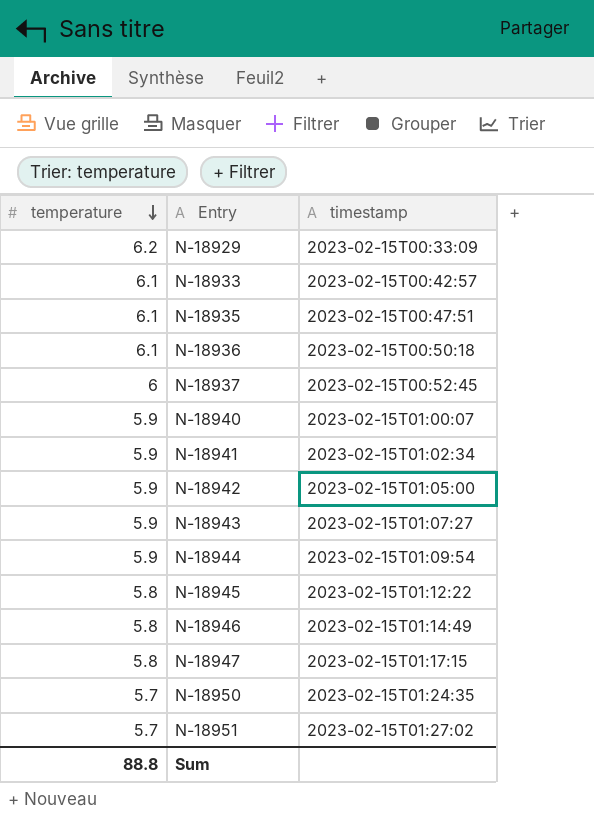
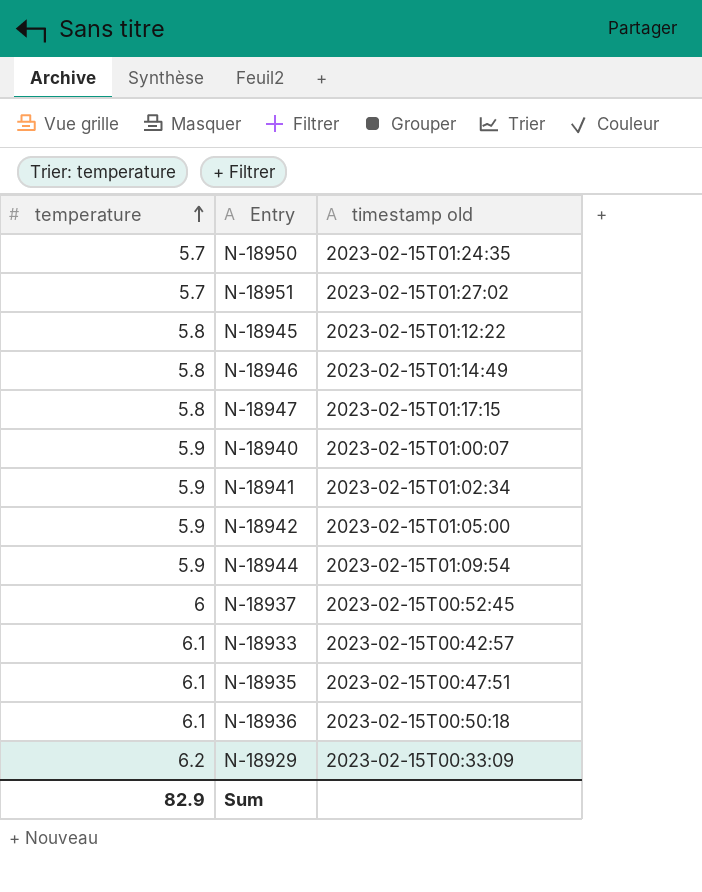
row order: temperature descending -> temperature ascending
column name: timestamp -> timestamp old
row N-18943: 5.9 | 2023-02-15T01:07:27 -> none
Sum | temperature: 88.8 -> 82.9

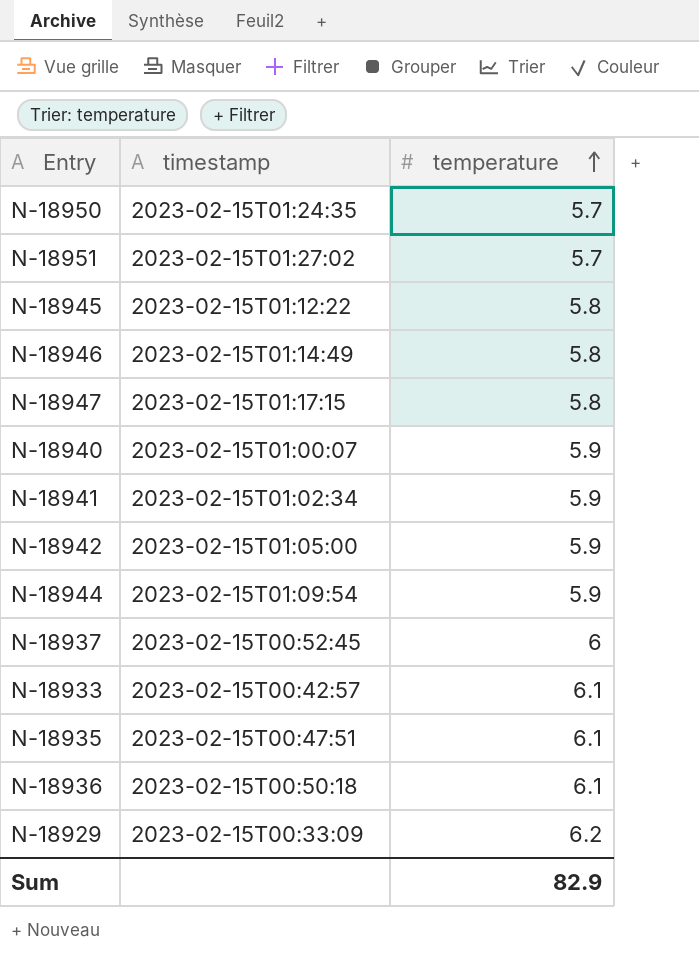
column name: timestamp old -> timestamp
column temperature | position: 1 -> 3

